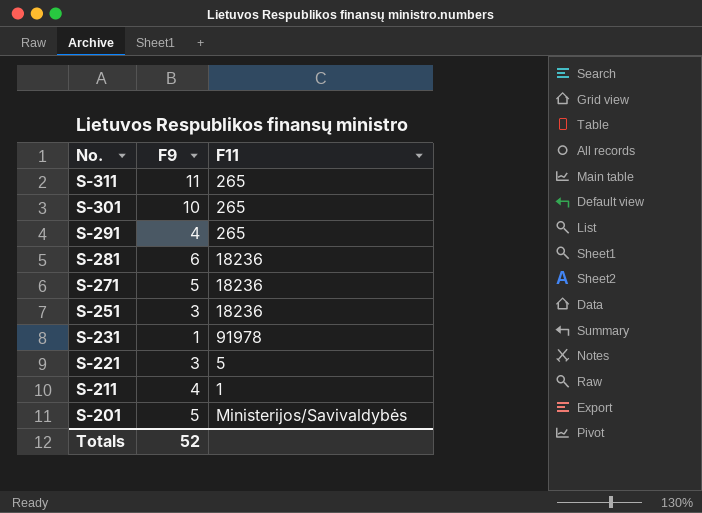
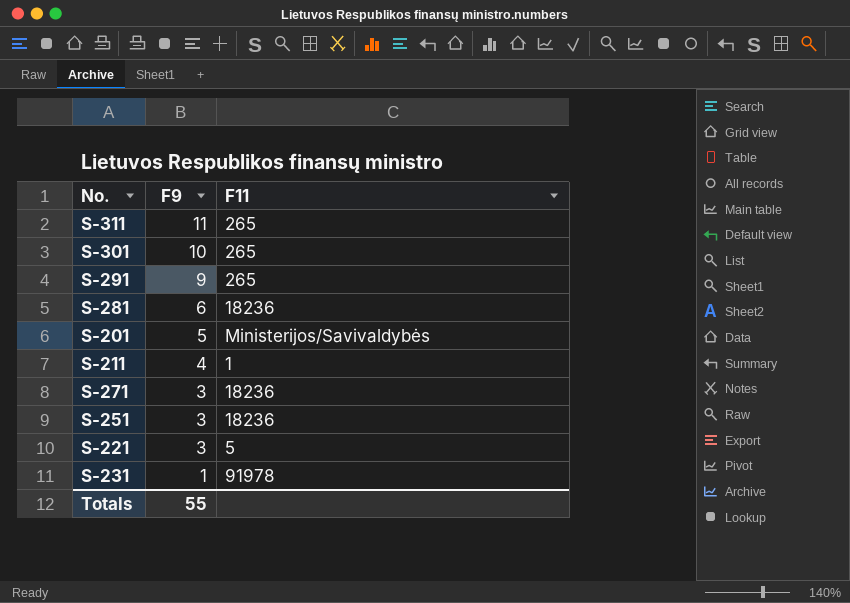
row order: No. descending -> F9 descending
S-291 | F9: 4 -> 9
S-271 | F9: 5 -> 3
Totals | F9: 52 -> 55

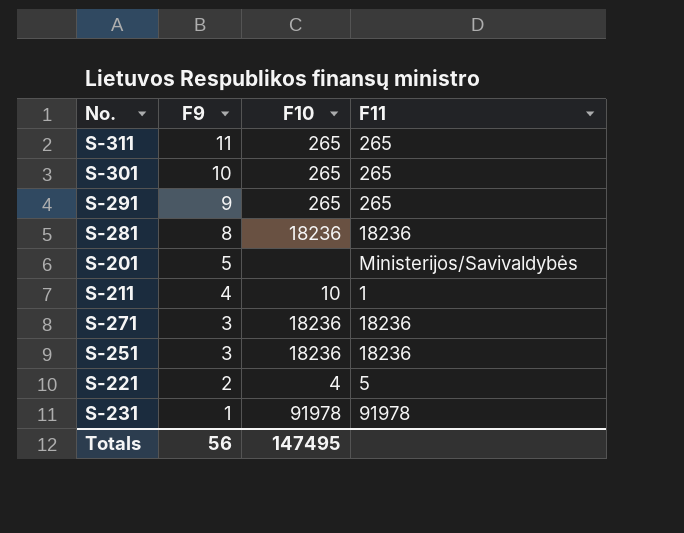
column F10 | position: none -> 3
S-281 | F9: 6 -> 8
S-221 | F9: 3 -> 2
Totals | F9: 55 -> 56

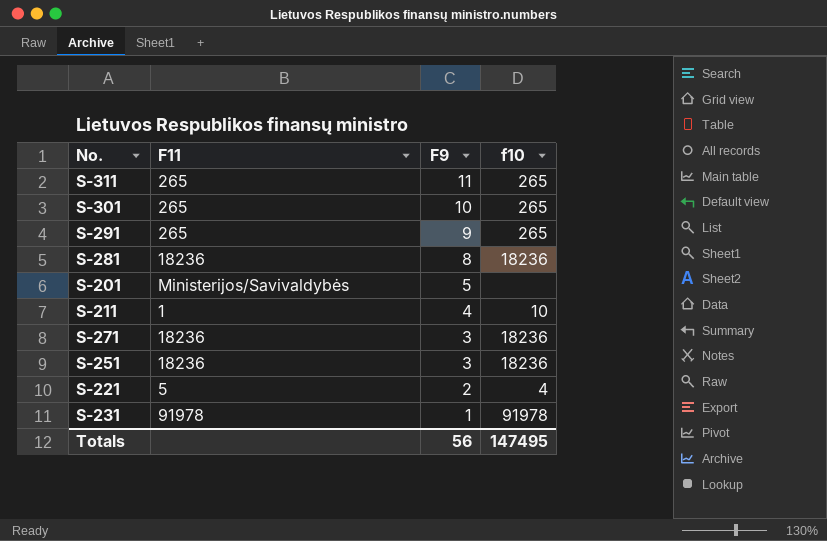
column F11 | position: 4 -> 2
column name: F10 -> f10

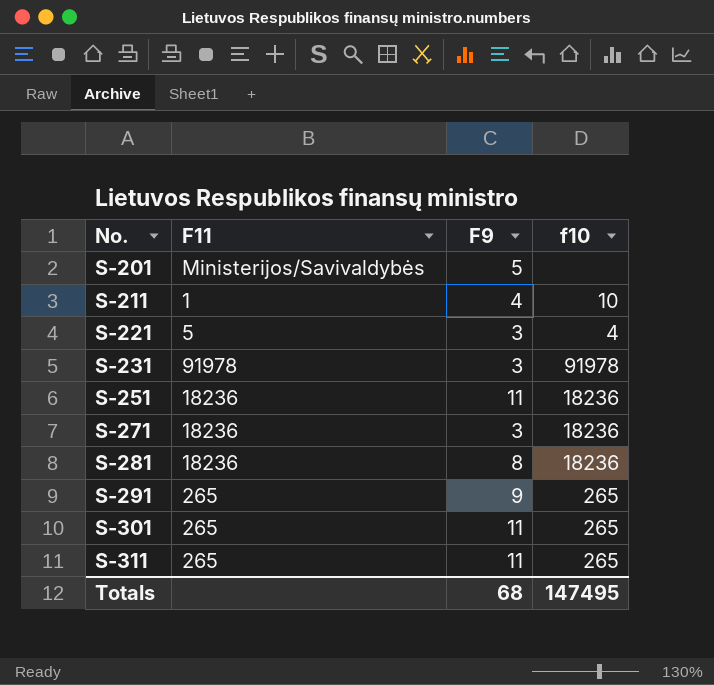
row order: F9 descending -> No. ascending
S-221 | F9: 2 -> 3
S-231 | F9: 1 -> 3
S-251 | F9: 3 -> 11
S-301 | F9: 10 -> 11
Totals | F9: 56 -> 68

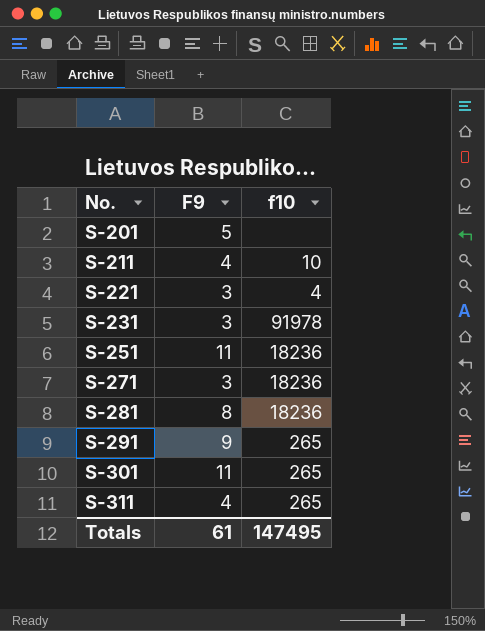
column F11 | position: 2 -> none
S-311 | F9: 11 -> 4
Totals | F9: 68 -> 61

